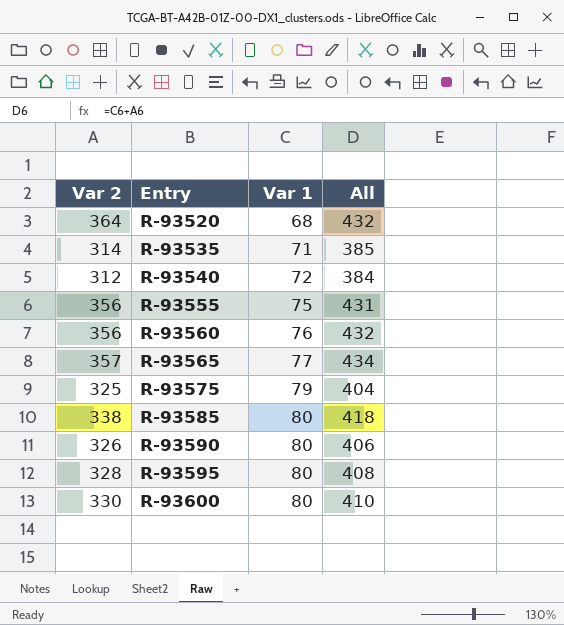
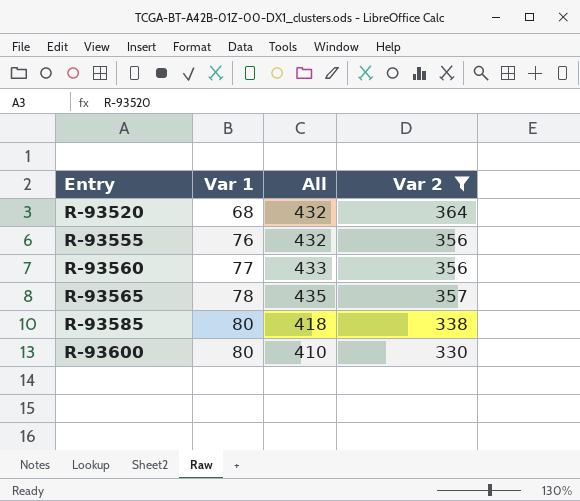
filter: none -> Var 2 >= 330
column Var 2 | position: 1 -> 4
R-93555 | Var 1: 75 -> 76
R-93555 | All: 431 -> 432
R-93560 | Var 1: 76 -> 77
R-93560 | All: 432 -> 433
R-93565 | Var 1: 77 -> 78
R-93565 | All: 434 -> 435

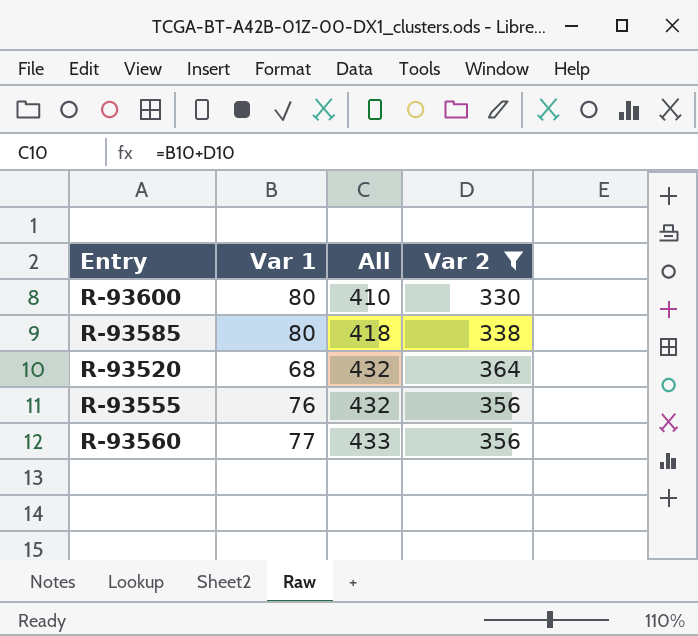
row order: Entry ascending -> All ascending
row R-93565: 78 | 435 | 357 -> none

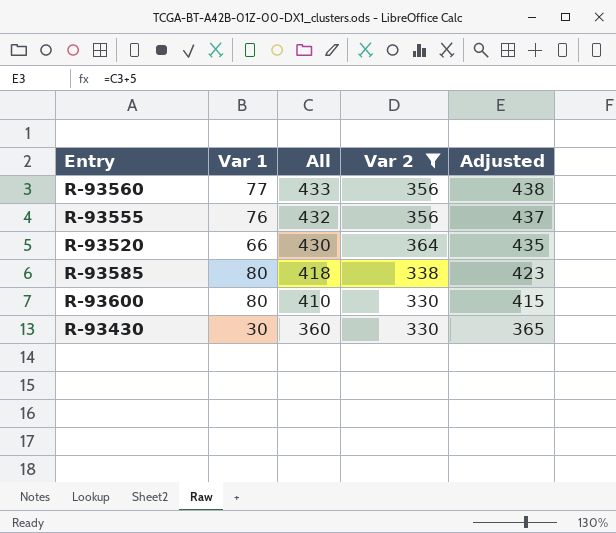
row order: All ascending -> All descending
column Adjusted | formula: none -> [All] + 5
R-93520 | Var 1: 68 -> 66
R-93520 | All: 432 -> 430
row R-93430: none -> 30 | 360 | 330 | 365

